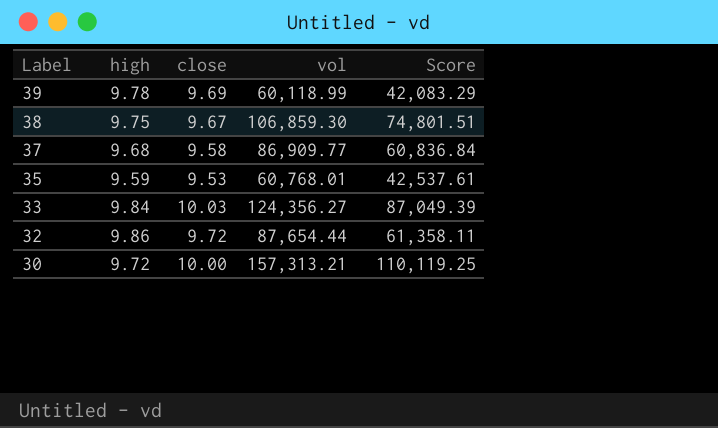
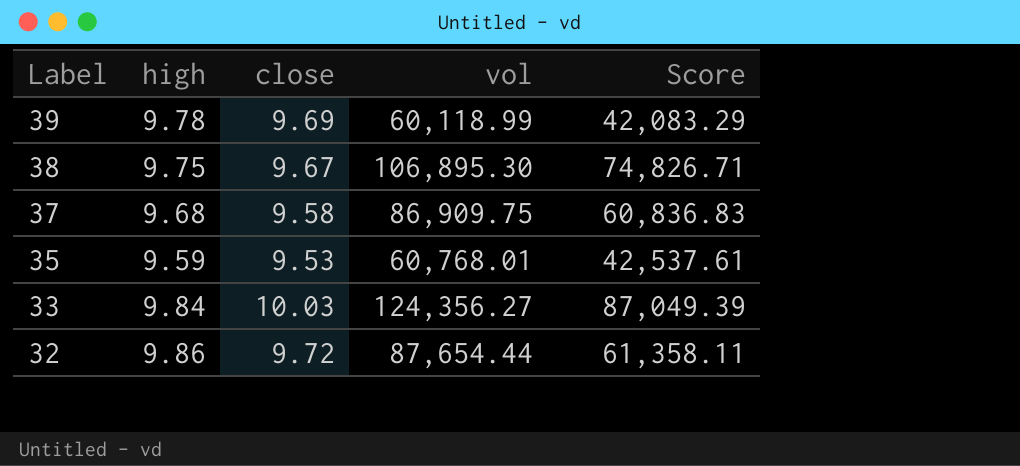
row 30: 9.72 | 10.00 | 157,313.21 | 110,119.25 -> none
38 | vol: 106,859.30 -> 106,895.30
38 | Score: 74,801.51 -> 74,826.71
37 | vol: 86,909.77 -> 86,909.75
37 | Score: 60,836.84 -> 60,836.83

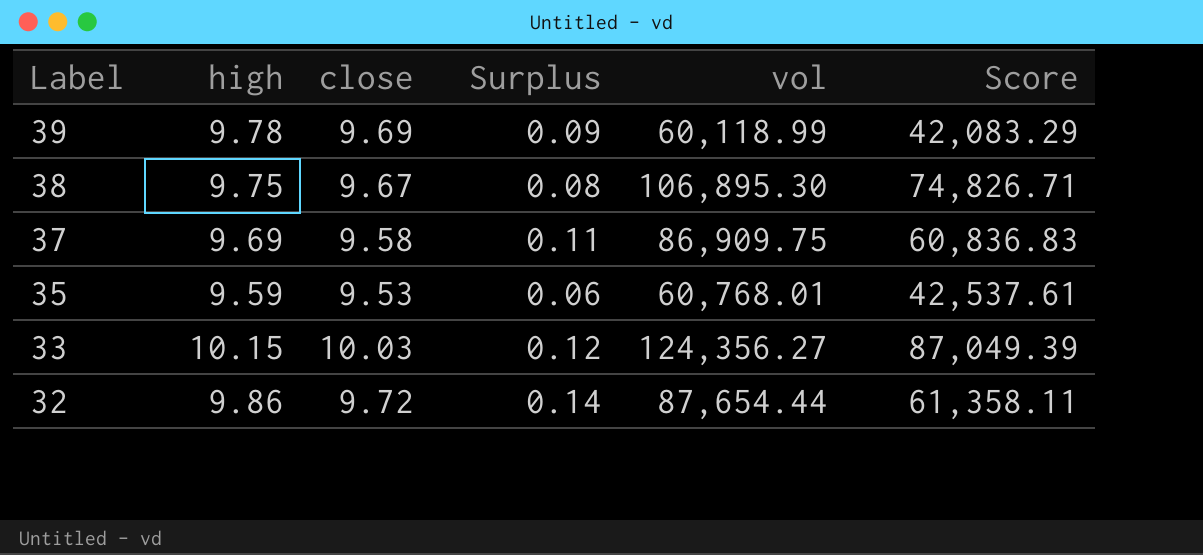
column Surplus | formula: none -> [high] - [close]
37 | high: 9.68 -> 9.69
33 | high: 9.84 -> 10.15

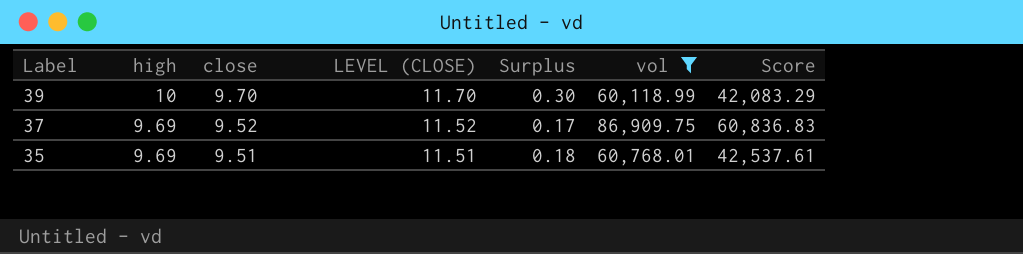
filter: none -> vol <= 86,909.75
column LEVEL (CLOSE) | formula: none -> [close] + 2
39 | high: 9.78 -> 10
39 | close: 9.69 -> 9.70
39 | Surplus: 0.09 -> 0.30
37 | close: 9.58 -> 9.52
37 | Surplus: 0.11 -> 0.17
35 | high: 9.59 -> 9.69
35 | close: 9.53 -> 9.51
35 | Surplus: 0.06 -> 0.18

